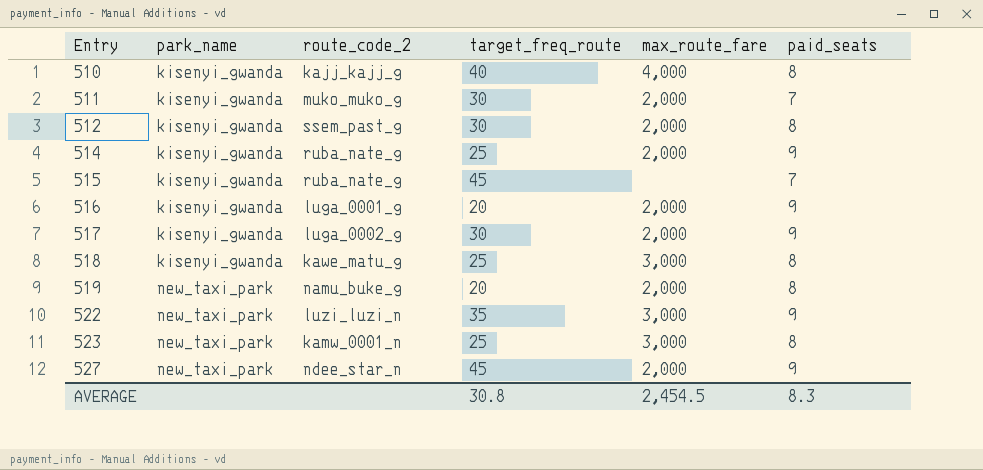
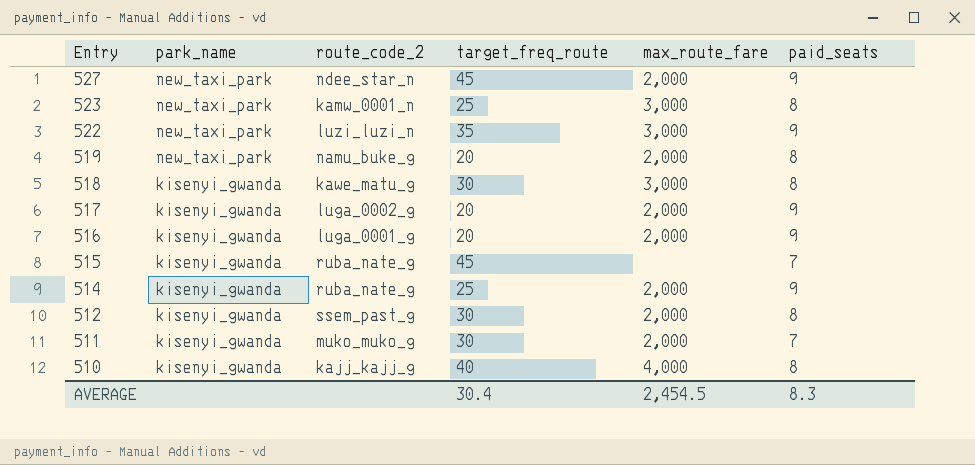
row order: Entry ascending -> Entry descending
518 | target_freq_route: 25 -> 30
517 | target_freq_route: 30 -> 20
AVERAGE | target_freq_route: 30.8 -> 30.4

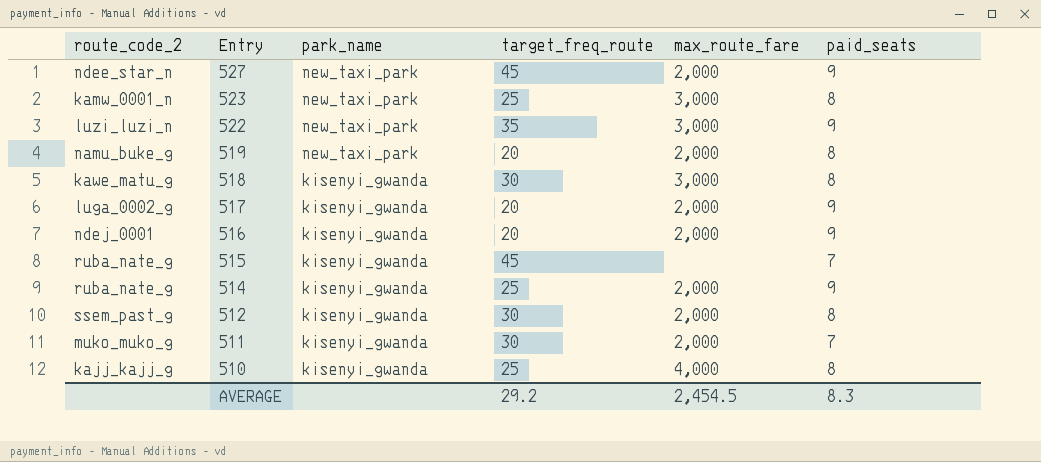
column route_code_2 | position: 3 -> 1
516 | route_code_2: luga_0001_g -> ndej_0001
510 | target_freq_route: 40 -> 25
AVERAGE | target_freq_route: 30.4 -> 29.2

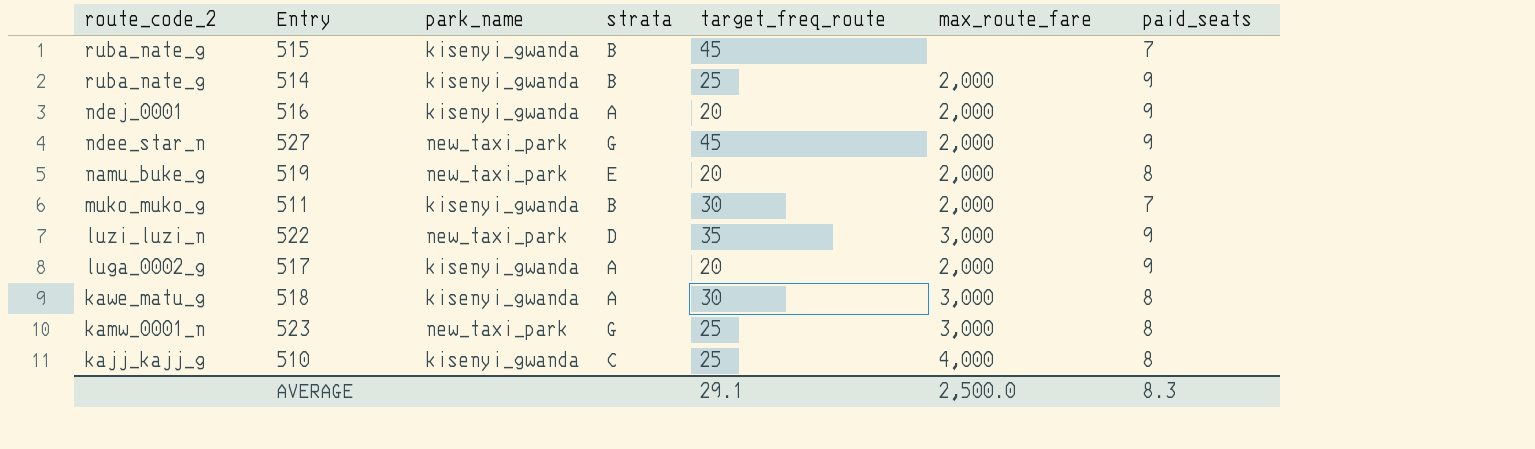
row order: Entry descending -> route_code_2 descending
column strata | position: none -> 4
row 512: ssem_past_g | kisenyi_gwanda | 30 | 2,000 | 8 -> none
AVERAGE | target_freq_route: 29.2 -> 29.1
AVERAGE | max_route_fare: 2,454.5 -> 2,500.0

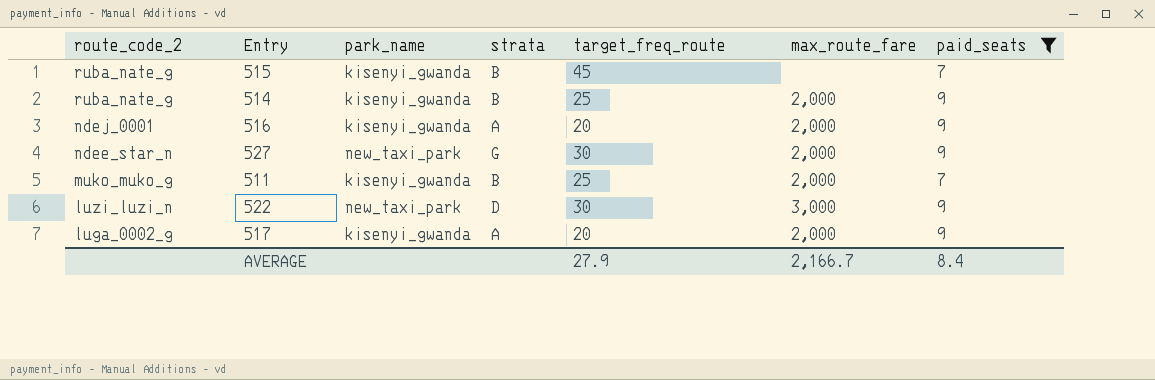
filter: none -> paid_seats != 8
527 | target_freq_route: 45 -> 30
511 | target_freq_route: 30 -> 25
522 | target_freq_route: 35 -> 30
AVERAGE | target_freq_route: 29.1 -> 27.9
AVERAGE | max_route_fare: 2,500.0 -> 2,166.7
AVERAGE | paid_seats: 8.3 -> 8.4

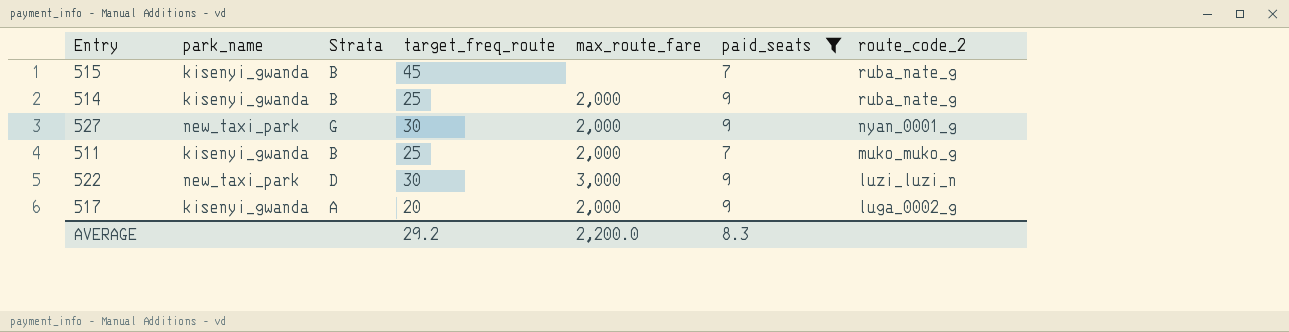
column name: strata -> Strata
column route_code_2 | position: 1 -> 7
row 516: ndej_0001 | kisenyi_gwanda | A | 20 | 2,000 | 9 -> none
527 | route_code_2: ndee_star_n -> nyan_0001_g
AVERAGE | target_freq_route: 27.9 -> 29.2
AVERAGE | max_route_fare: 2,166.7 -> 2,200.0
AVERAGE | paid_seats: 8.4 -> 8.3

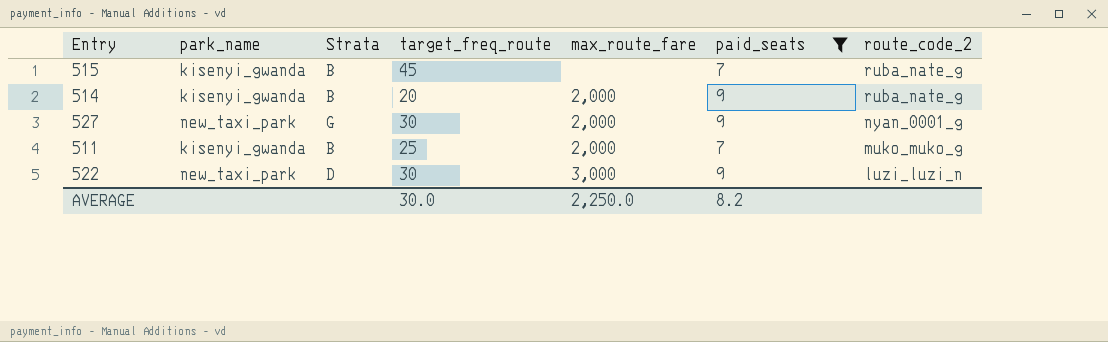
row 517: kisenyi_gwanda | A | 20 | 2,000 | 9 | luga_0002_g -> none
514 | target_freq_route: 25 -> 20
AVERAGE | target_freq_route: 29.2 -> 30.0
AVERAGE | max_route_fare: 2,200.0 -> 2,250.0
AVERAGE | paid_seats: 8.3 -> 8.2

